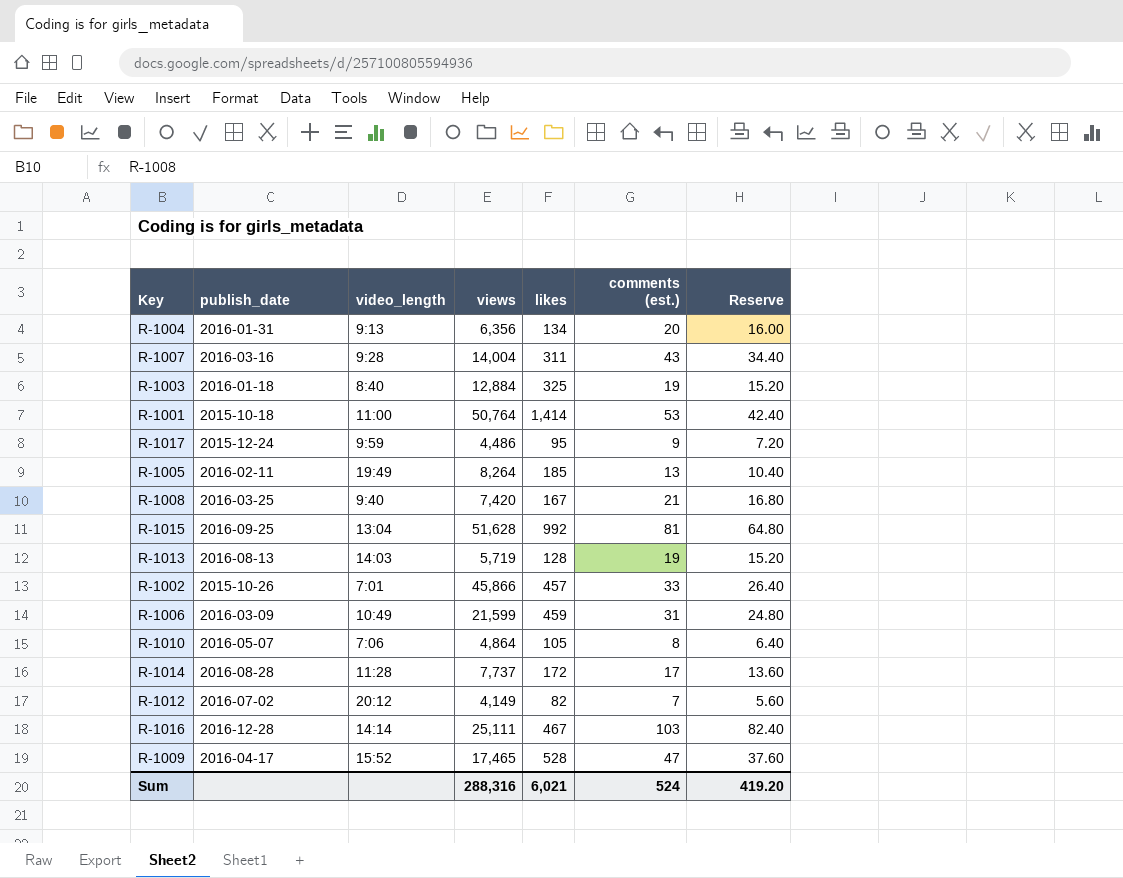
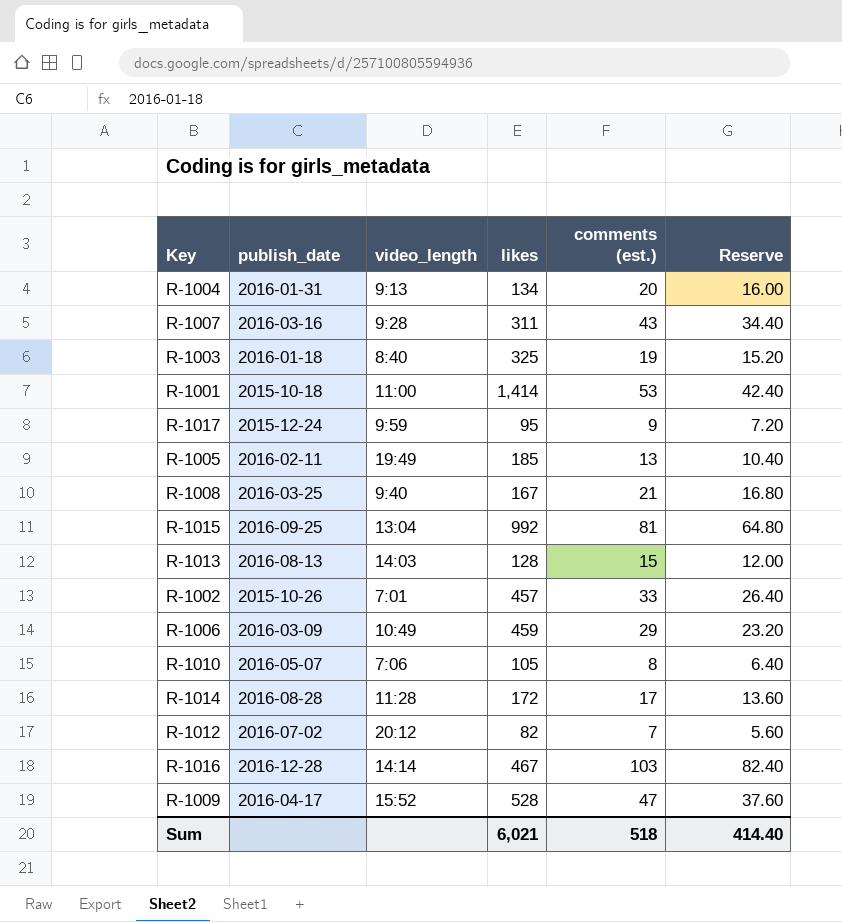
column views | position: 4 -> none
R-1013 | comments (est.): 19 -> 15
R-1013 | Reserve: 15.20 -> 12.00
R-1006 | comments (est.): 31 -> 29
R-1006 | Reserve: 24.80 -> 23.20
Sum | comments (est.): 524 -> 518
Sum | Reserve: 419.20 -> 414.40

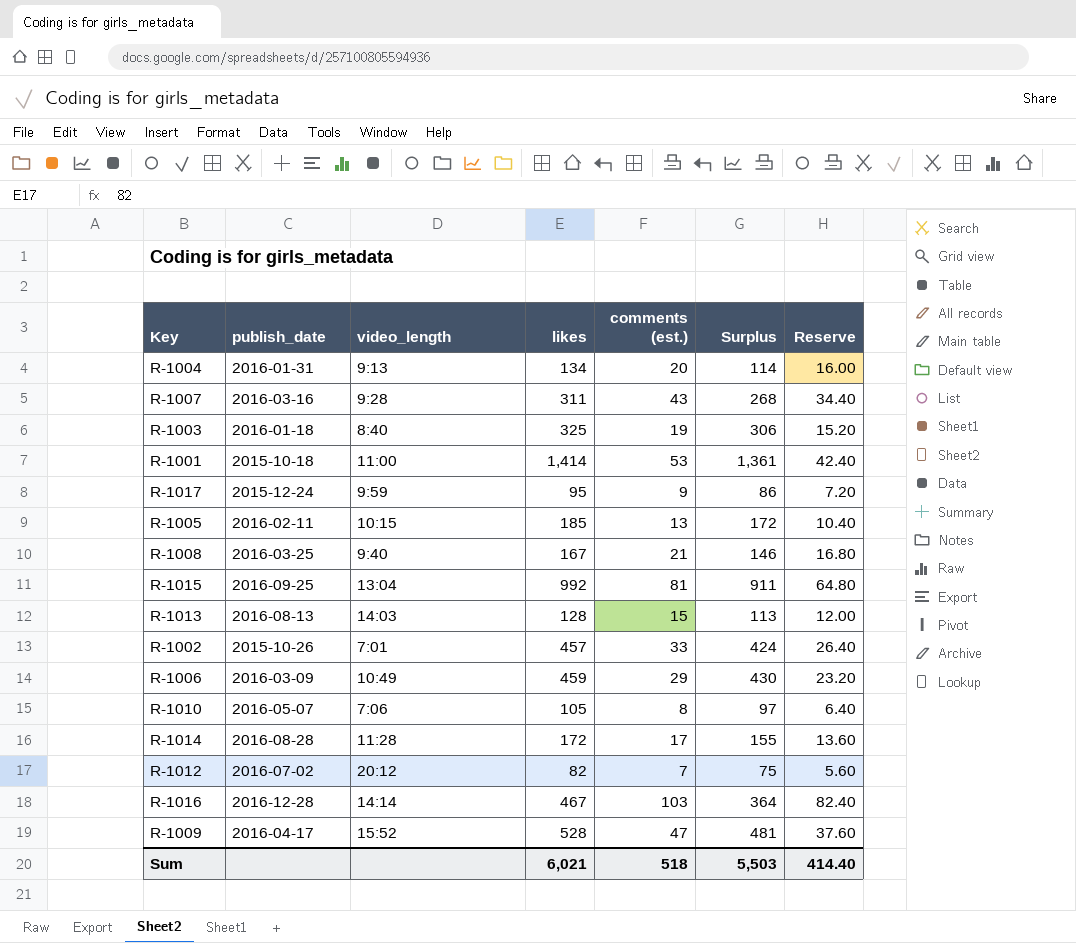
column Surplus | formula: none -> [likes] - [comments (est.)]
R-1005 | video_length: 19:49 -> 10:15

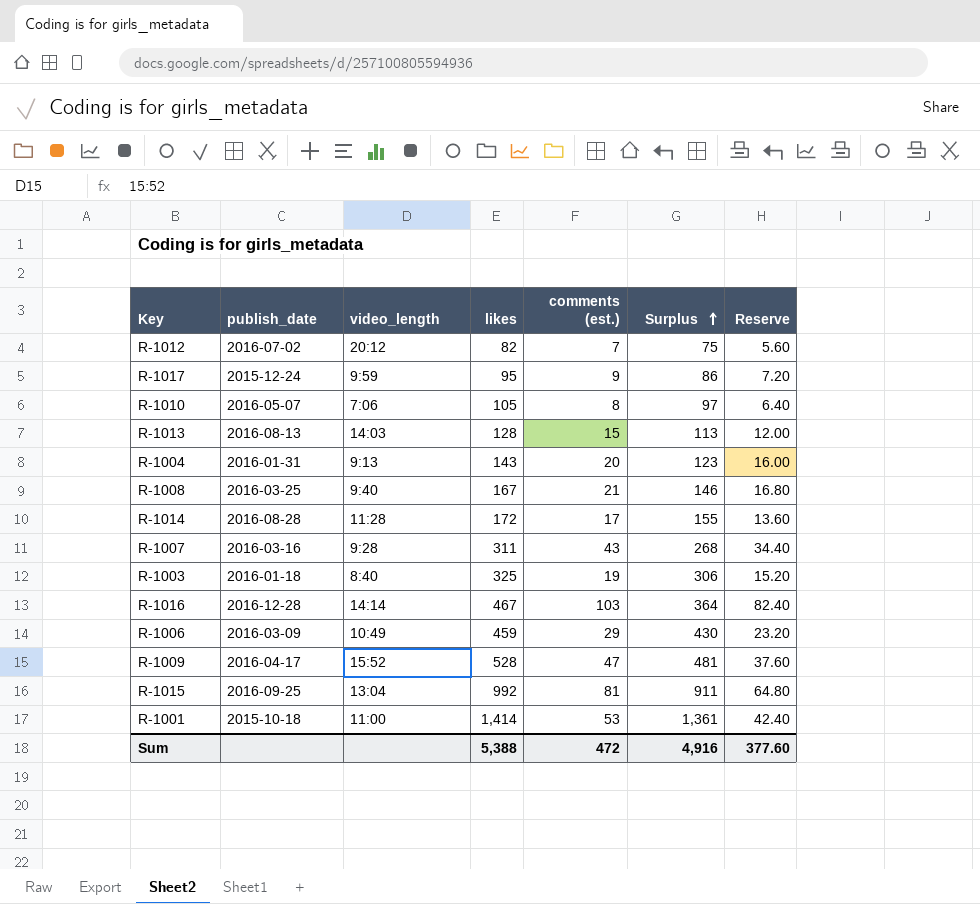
row order: none -> Surplus ascending
row R-1005: 2016-02-11 | 10:15 | 185 | 13 | 172 | 10.40 -> none
row R-1002: 2015-10-26 | 7:01 | 457 | 33 | 424 | 26.40 -> none
R-1004 | likes: 134 -> 143
R-1004 | Surplus: 114 -> 123
Sum | likes: 6,021 -> 5,388
Sum | comments (est.): 518 -> 472
Sum | Surplus: 5,503 -> 4,916
Sum | Reserve: 414.40 -> 377.60

